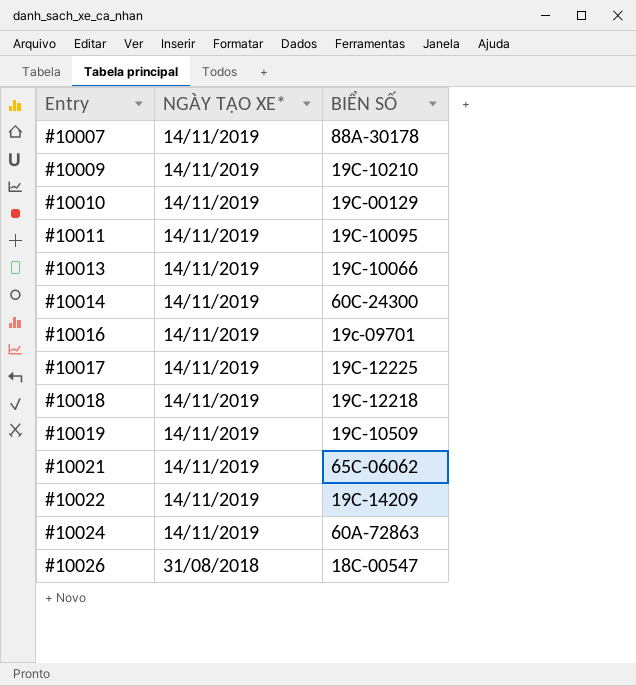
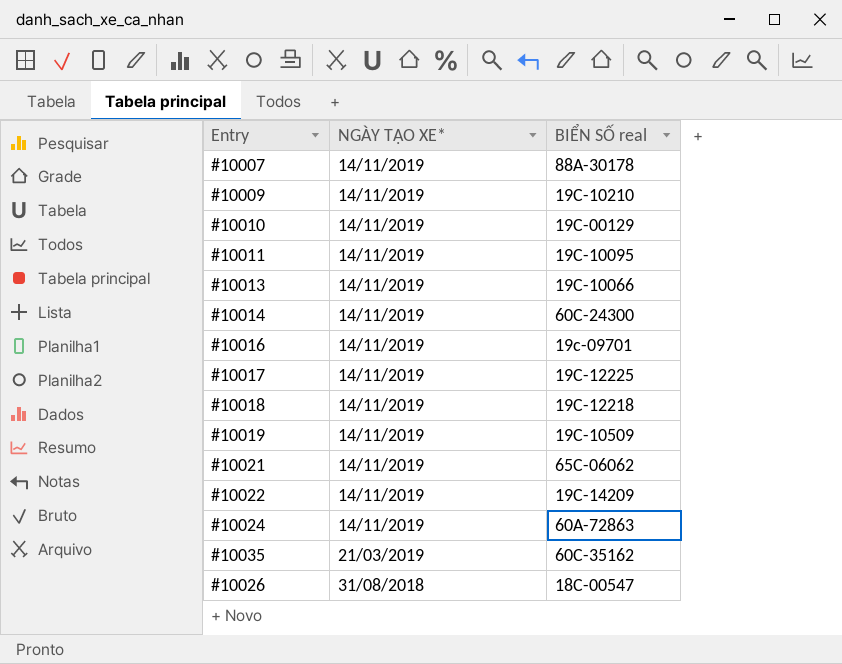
column name: BIỂN SỐ -> BIỂN SỐ real
row #10035: none -> 21/03/2019 | 60C-35162

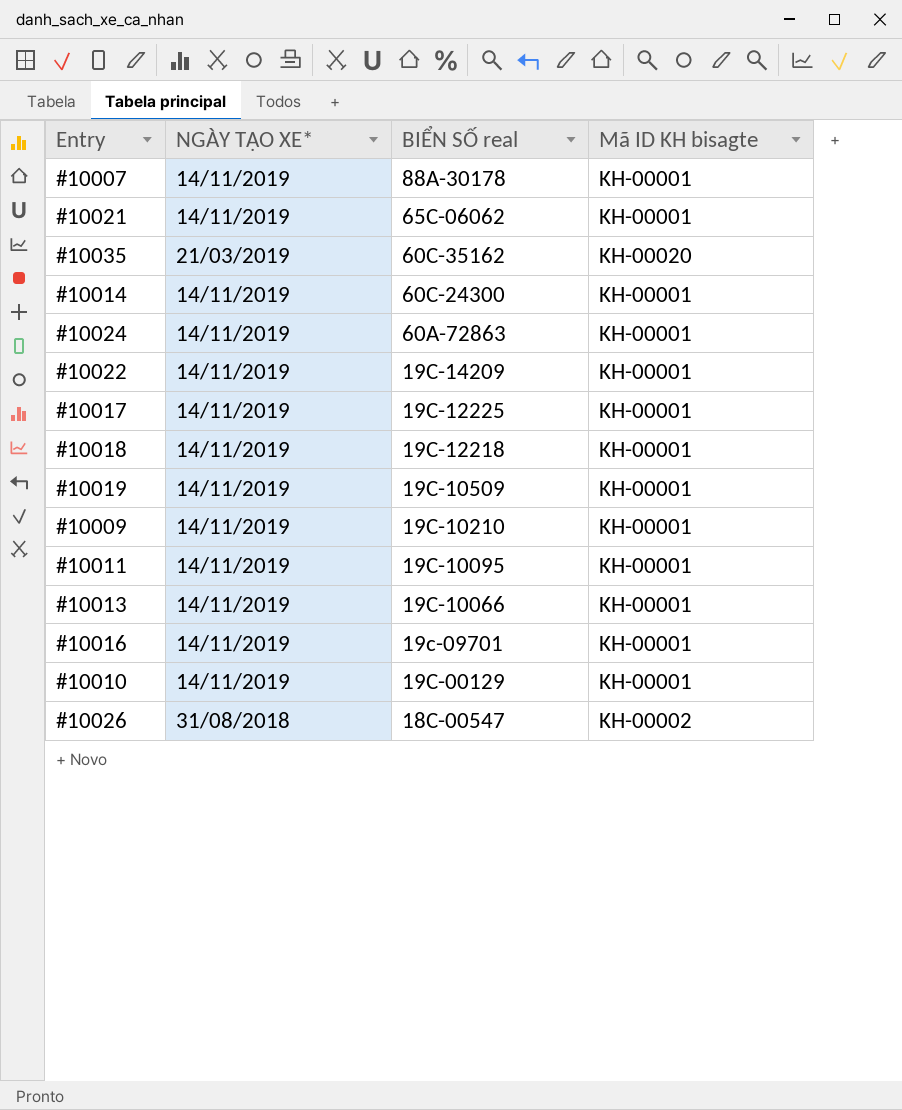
row order: NGÀY TẠO XE* descending -> BIỂN SỐ real descending
column Mã ID KH bisagte | position: none -> 4

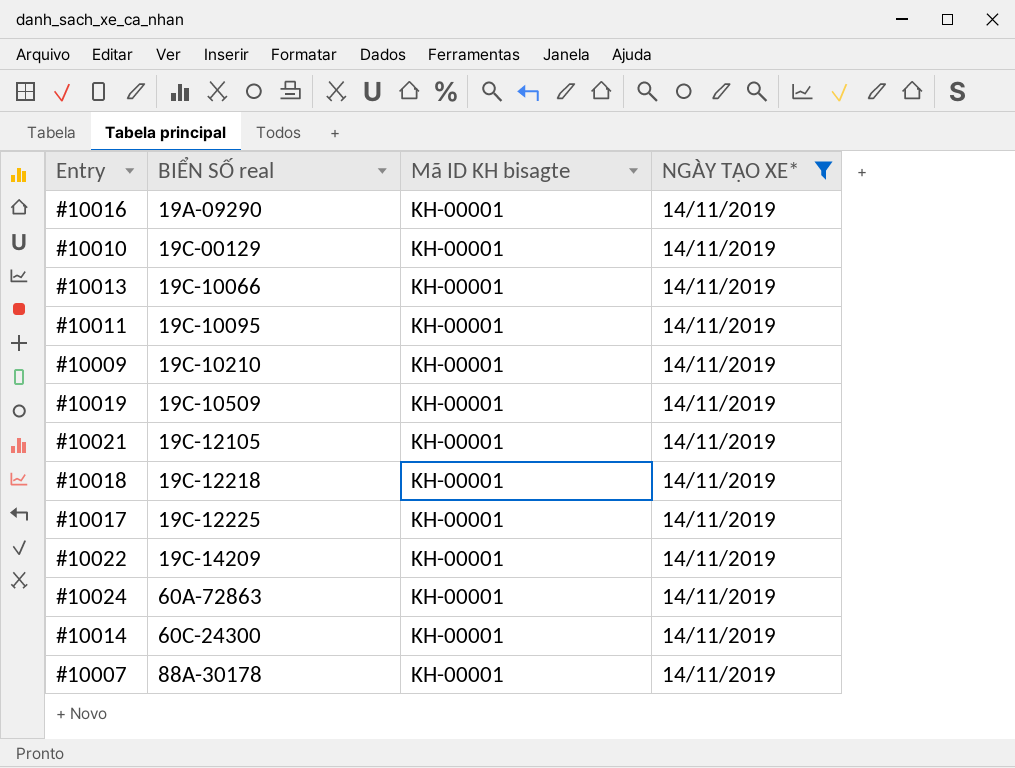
filter: none -> NGÀY TẠO XE* = 14/11/2019
row order: BIỂN SỐ real descending -> BIỂN SỐ real ascending
column NGÀY TẠO XE* | position: 2 -> 4
#10016 | BIỂN SỐ real: 19c-09701 -> 19A-09290
#10021 | BIỂN SỐ real: 65C-06062 -> 19C-12105

